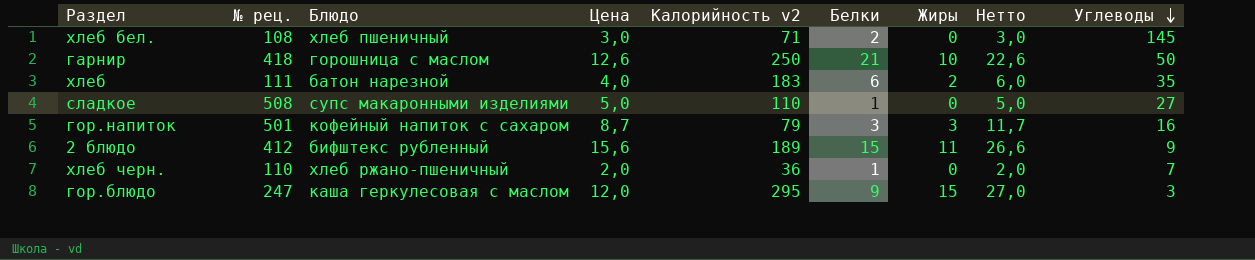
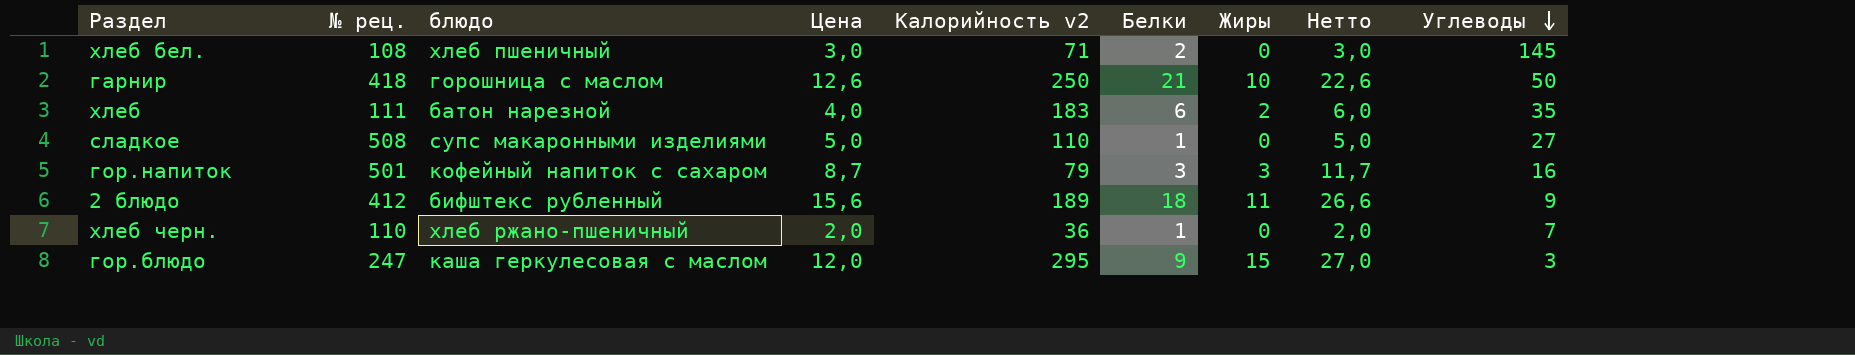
column name: Блюдо -> блюдо
2 блюдо | Белки: 15 -> 18

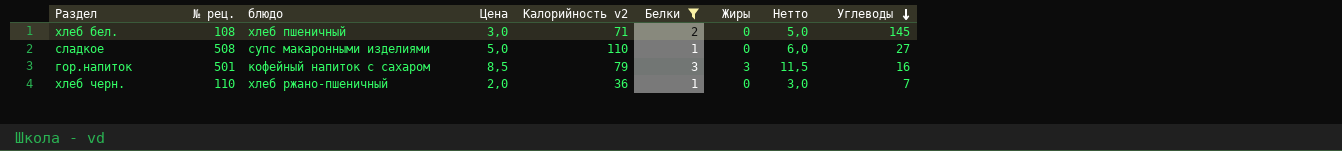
filter: none -> Белки <= 3
column Нетто | formula: [Цена] + [Жиры] -> [Цена] + [Белки]
гор.напиток | Цена: 8,7 -> 8,5

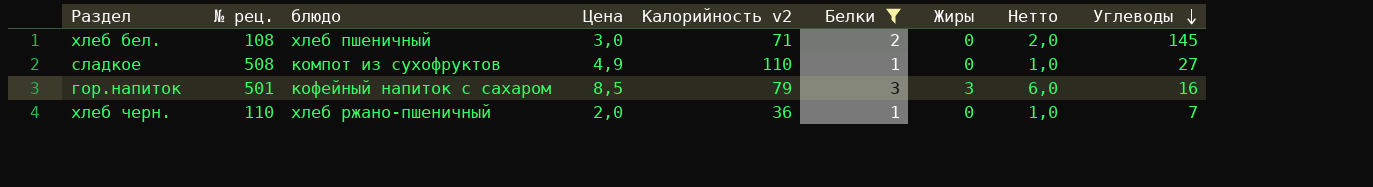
column Нетто | formula: [Цена] + [Белки] -> [Белки] + [Жиры]
сладкое | блюдо: супс макаронными изделиями -> компот из сухофруктов
сладкое | Цена: 5,0 -> 4,9

